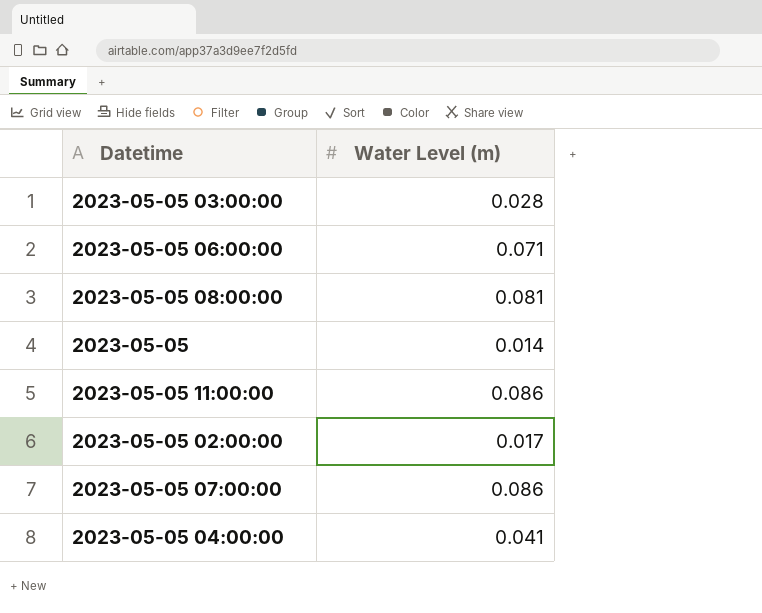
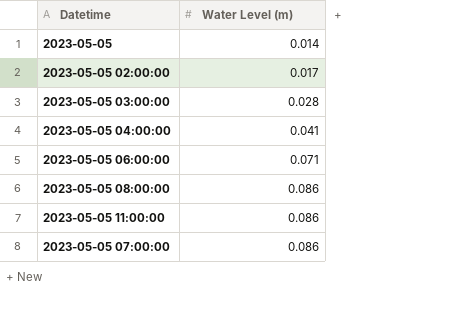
row order: none -> Water Level (m) ascending
2023-05-05 08:00:00 | Water Level (m): 0.081 -> 0.086

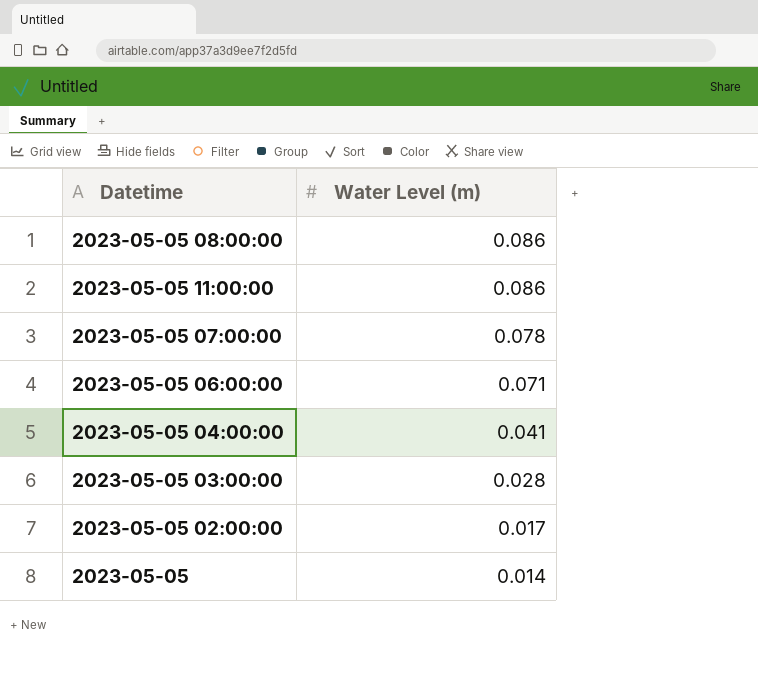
row order: Water Level (m) ascending -> Water Level (m) descending
2023-05-05 07:00:00 | Water Level (m): 0.086 -> 0.078

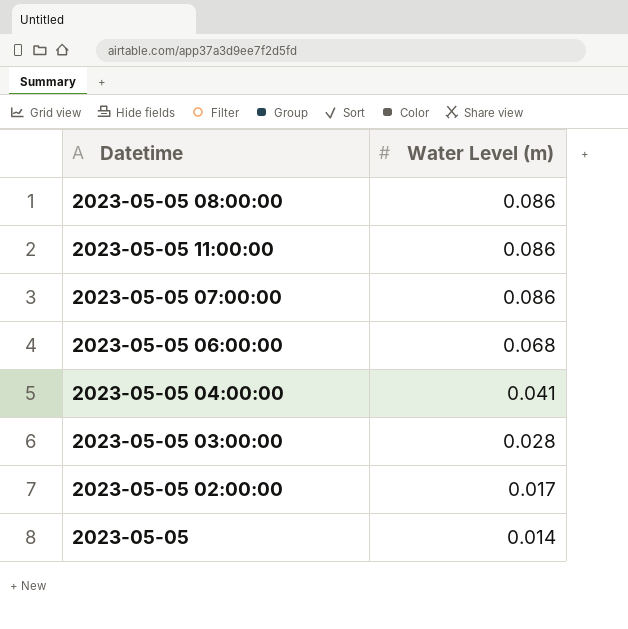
2023-05-05 07:00:00 | Water Level (m): 0.078 -> 0.086
2023-05-05 06:00:00 | Water Level (m): 0.071 -> 0.068

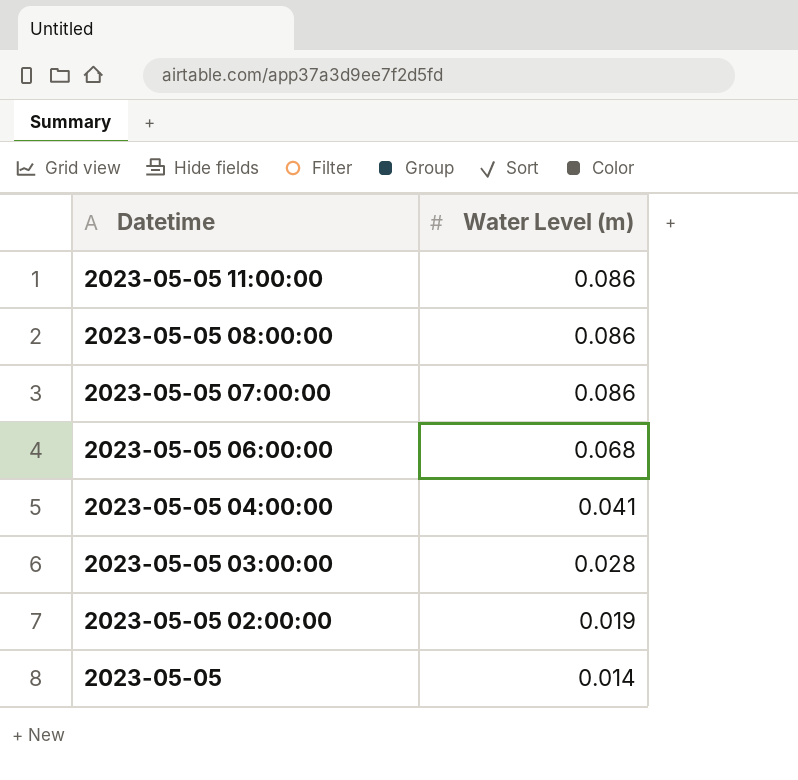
row order: Water Level (m) descending -> Datetime descending
2023-05-05 02:00:00 | Water Level (m): 0.017 -> 0.019

